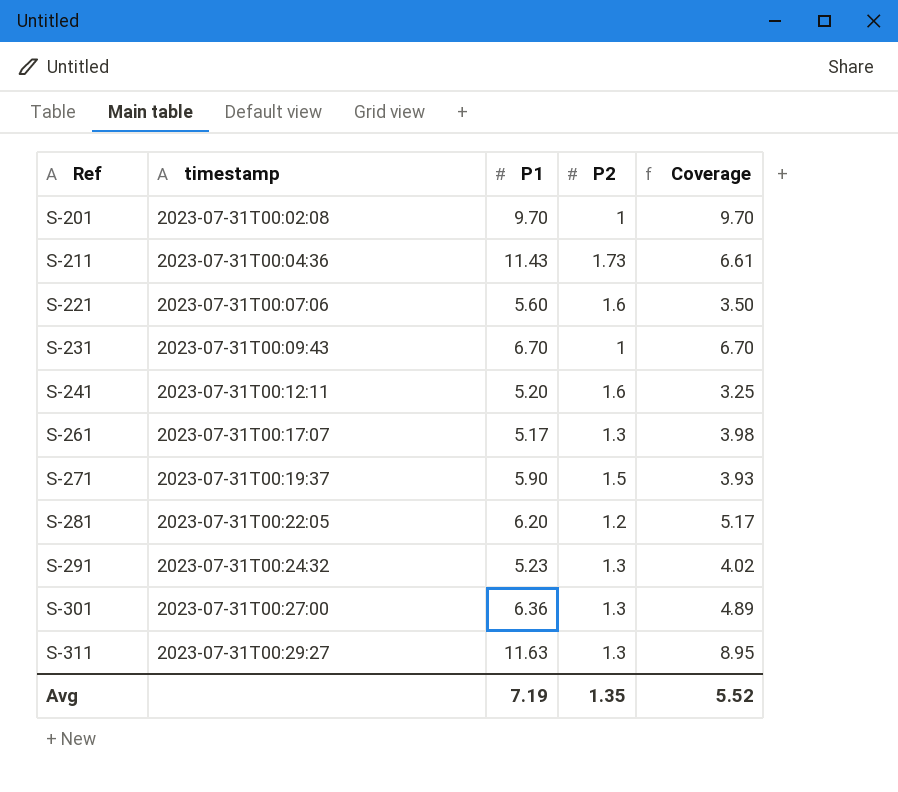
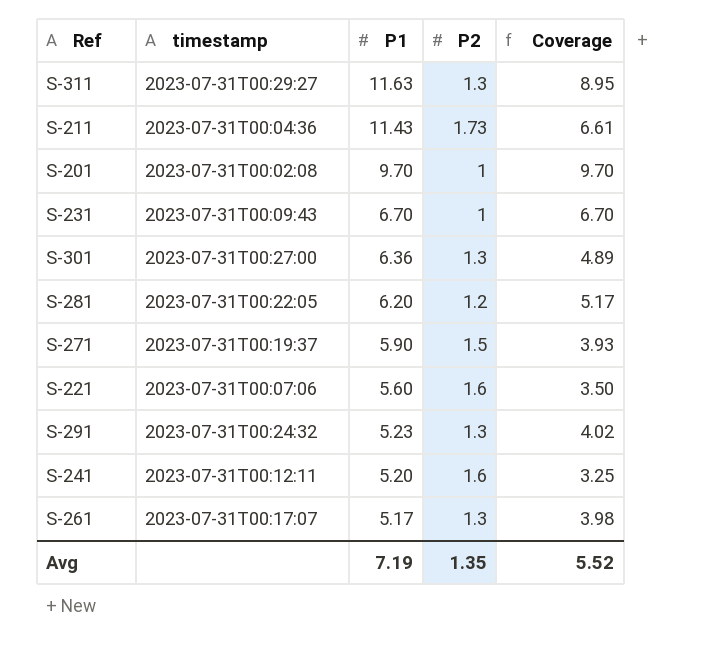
row order: Ref ascending -> P1 descending

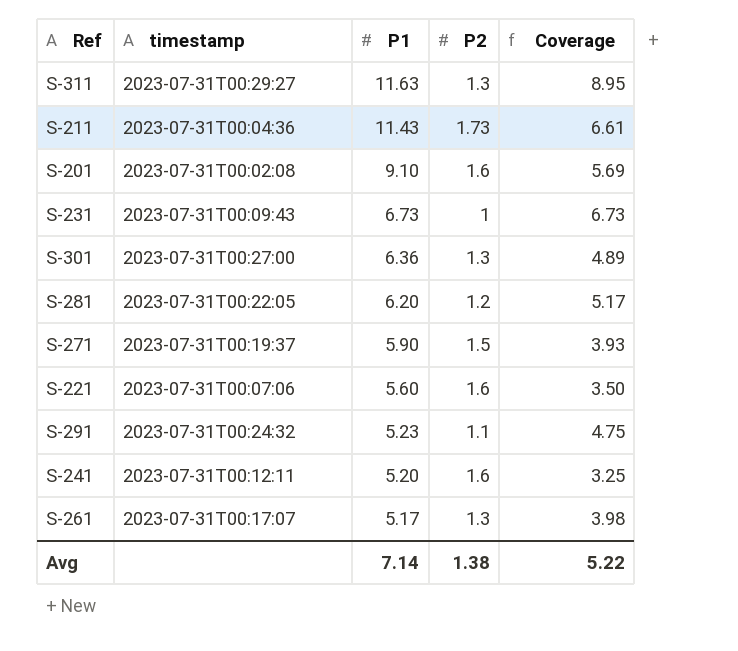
S-201 | P1: 9.70 -> 9.10
S-201 | P2: 1 -> 1.6
S-201 | Coverage: 9.70 -> 5.69
S-231 | P1: 6.70 -> 6.73
S-231 | Coverage: 6.70 -> 6.73
S-291 | P2: 1.3 -> 1.1
S-291 | Coverage: 4.02 -> 4.75
Avg | P1: 7.19 -> 7.14
Avg | P2: 1.35 -> 1.38
Avg | Coverage: 5.52 -> 5.22

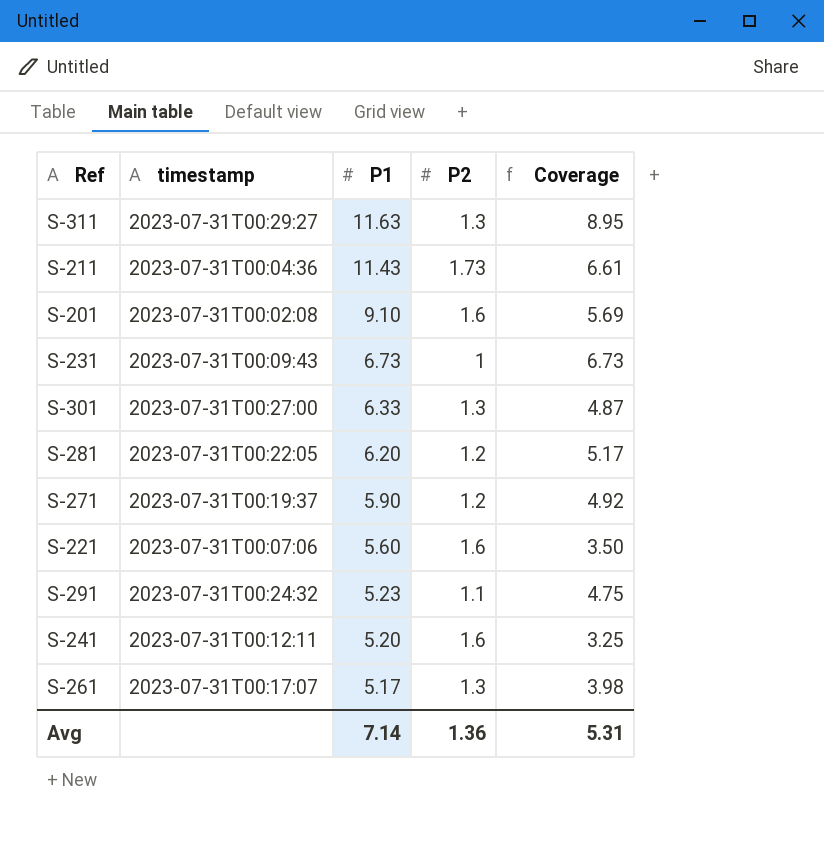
S-301 | P1: 6.36 -> 6.33
S-301 | Coverage: 4.89 -> 4.87
S-271 | P2: 1.5 -> 1.2
S-271 | Coverage: 3.93 -> 4.92
Avg | P2: 1.38 -> 1.36
Avg | Coverage: 5.22 -> 5.31

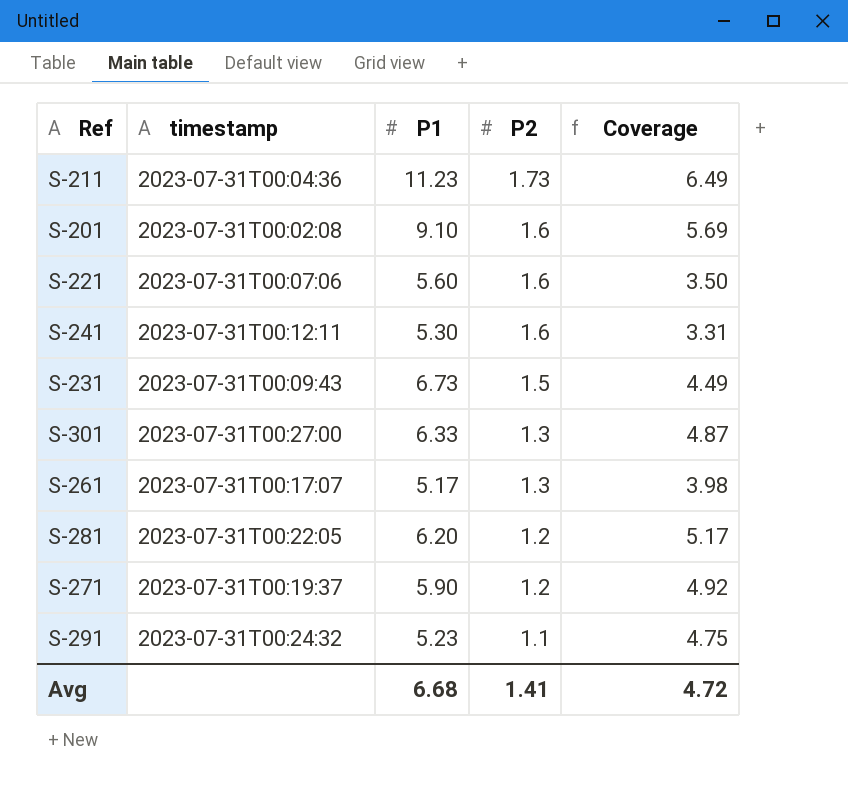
row order: P1 descending -> P2 descending
row S-311: 2023-07-31T00:29:27 | 11.63 | 1.3 | 8.95 -> none
S-211 | P1: 11.43 -> 11.23
S-211 | Coverage: 6.61 -> 6.49
S-241 | P1: 5.20 -> 5.30
S-241 | Coverage: 3.25 -> 3.31
S-231 | P2: 1 -> 1.5
S-231 | Coverage: 6.73 -> 4.49
Avg | P1: 7.14 -> 6.68
Avg | P2: 1.36 -> 1.41
Avg | Coverage: 5.31 -> 4.72

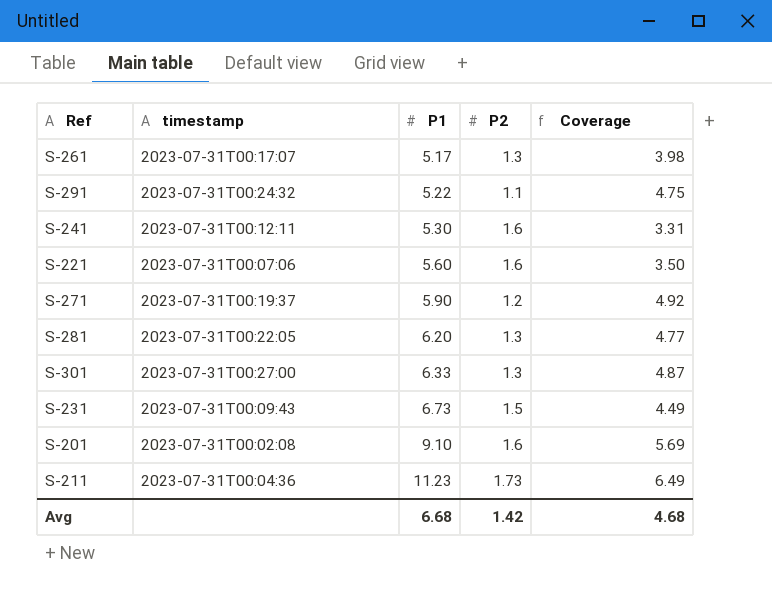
row order: P2 descending -> P1 ascending
S-291 | P1: 5.23 -> 5.22
S-281 | P2: 1.2 -> 1.3
S-281 | Coverage: 5.17 -> 4.77
Avg | P2: 1.41 -> 1.42
Avg | Coverage: 4.72 -> 4.68

